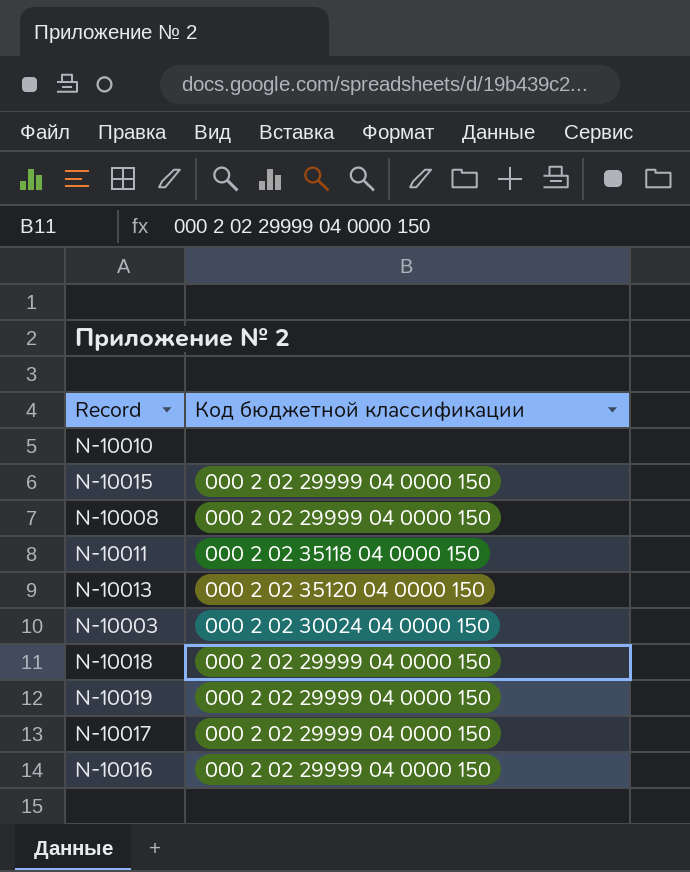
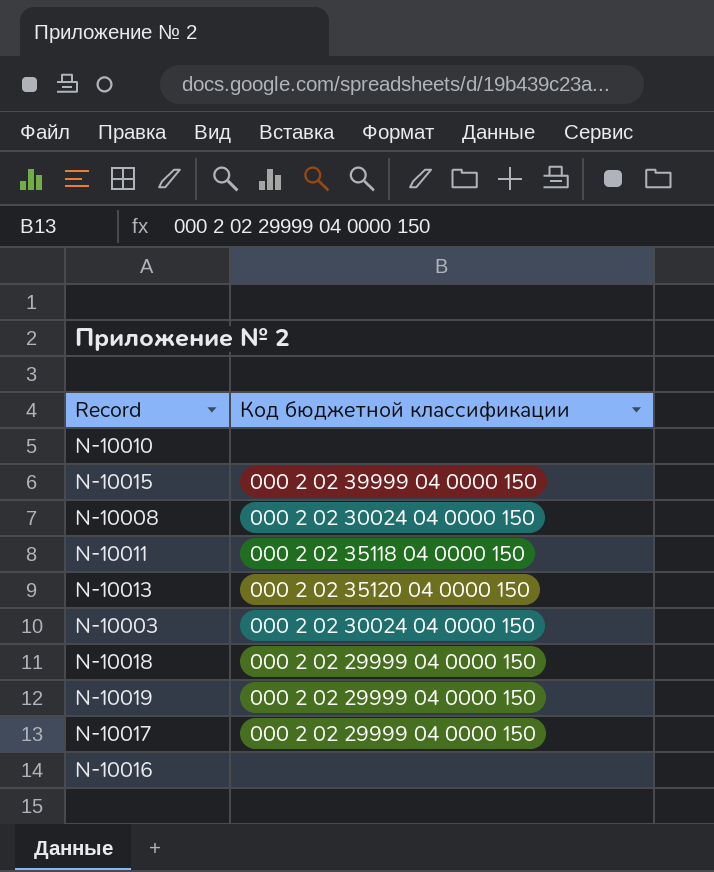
N-10015 | Код бюджетной классификации: 000 2 02 29999 04 0000 150 -> 000 2 02 39999 04 0000 150
N-10008 | Код бюджетной классификации: 000 2 02 29999 04 0000 150 -> 000 2 02 30024 04 0000 150
N-10016 | Код бюджетной классификации: 000 2 02 29999 04 0000 150 -> none

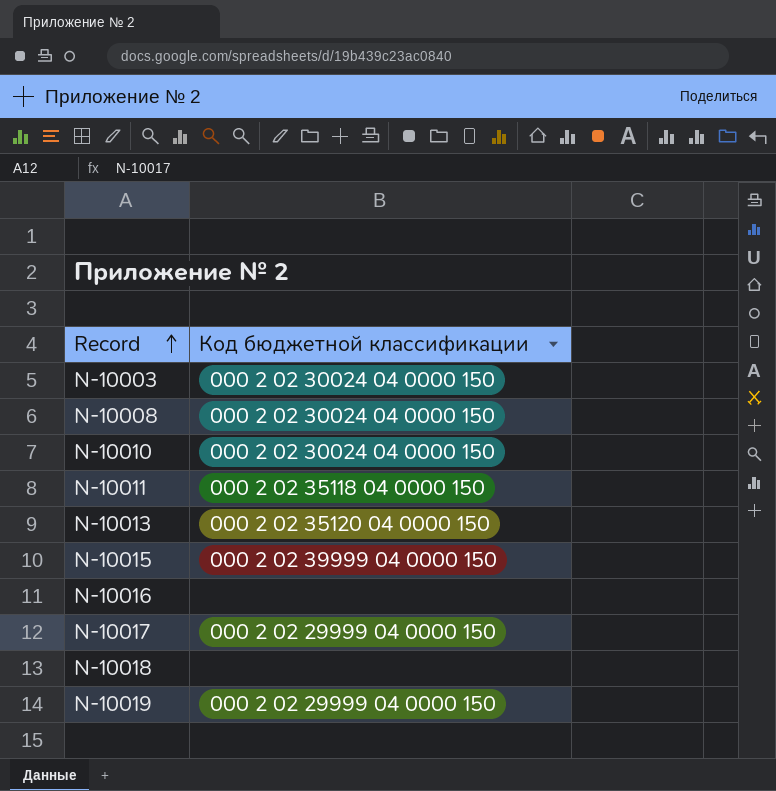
row order: none -> Record ascending
N-10010 | Код бюджетной классификации: none -> 000 2 02 30024 04 0000 150
N-10018 | Код бюджетной классификации: 000 2 02 29999 04 0000 150 -> none

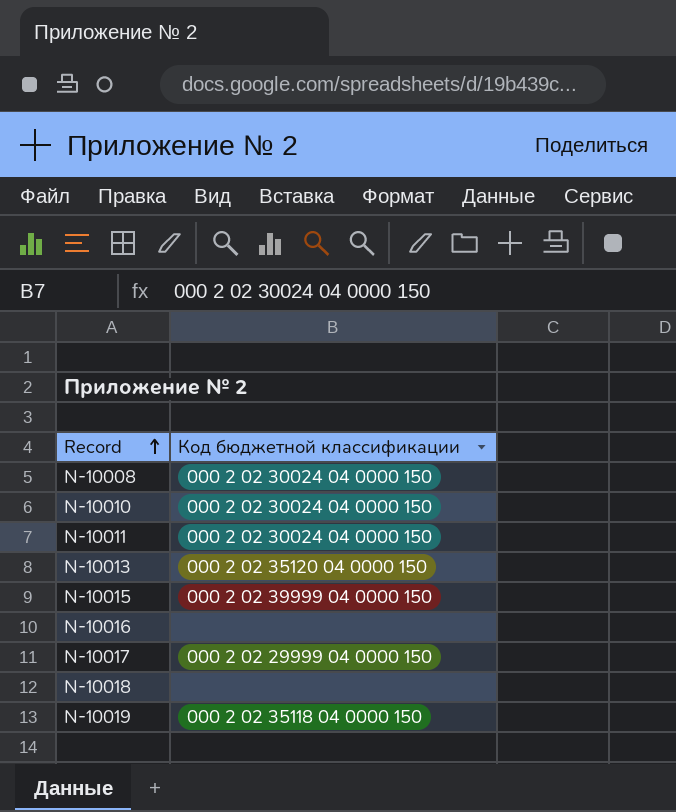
row N-10003: 000 2 02 30024 04 0000 150 -> none
N-10011 | Код бюджетной классификации: 000 2 02 35118 04 0000 150 -> 000 2 02 30024 04 0000 150
N-10019 | Код бюджетной классификации: 000 2 02 29999 04 0000 150 -> 000 2 02 35118 04 0000 150

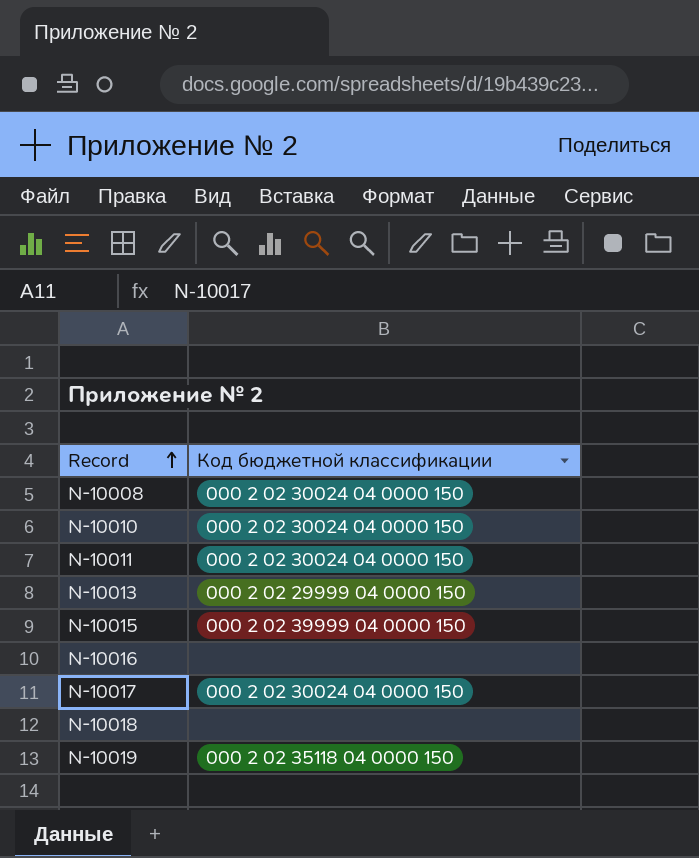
N-10013 | Код бюджетной классификации: 000 2 02 35120 04 0000 150 -> 000 2 02 29999 04 0000 150
N-10017 | Код бюджетной классификации: 000 2 02 29999 04 0000 150 -> 000 2 02 30024 04 0000 150

